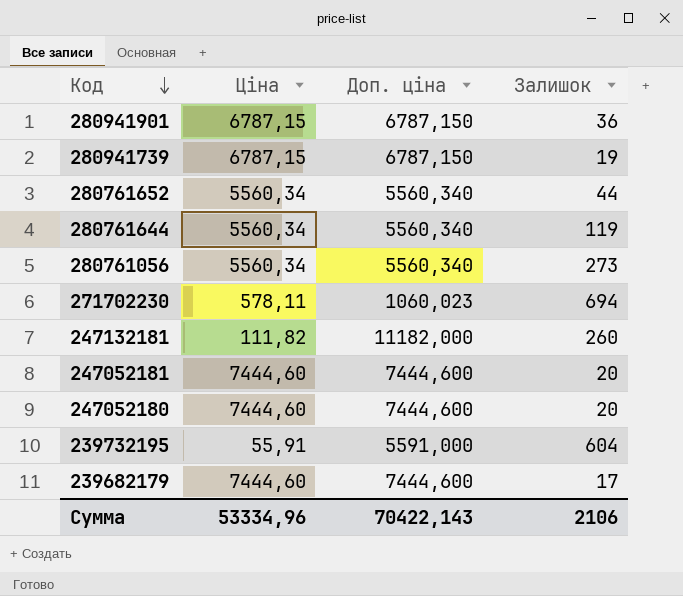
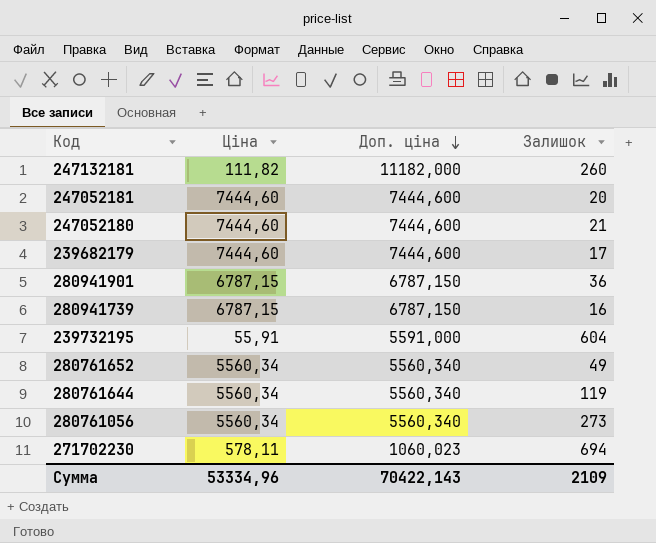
row order: Код descending -> Доп. ціна descending
247052180 | Залишок: 20 -> 21
280941739 | Залишок: 19 -> 16
280761652 | Залишок: 44 -> 49
Сумма | Залишок: 2106 -> 2109

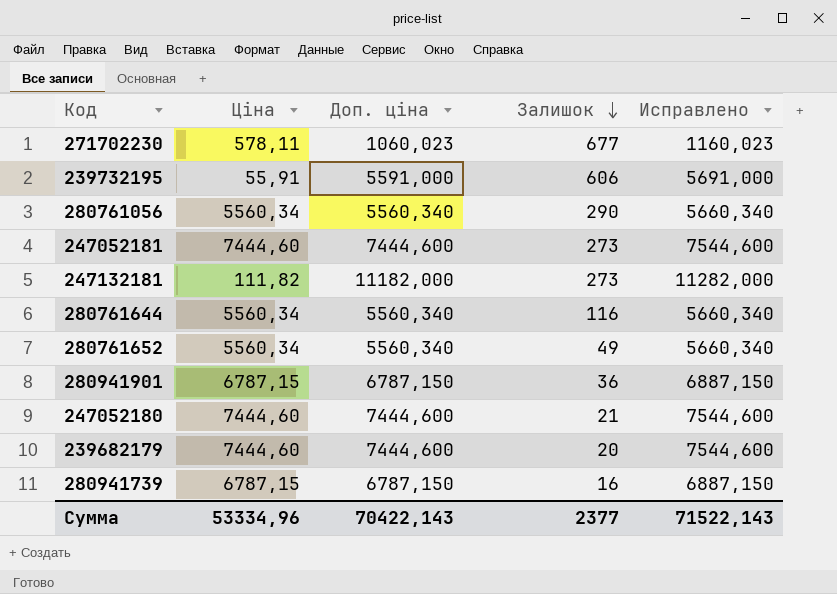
row order: Доп. ціна descending -> Залишок descending
column Исправлено | formula: none -> [Доп. ціна] + 100
271702230 | Залишок: 694 -> 677
239732195 | Залишок: 604 -> 606
280761056 | Залишок: 273 -> 290
247052181 | Залишок: 20 -> 273
247132181 | Залишок: 260 -> 273
280761644 | Залишок: 119 -> 116
239682179 | Залишок: 17 -> 20
Сумма | Залишок: 2109 -> 2377

